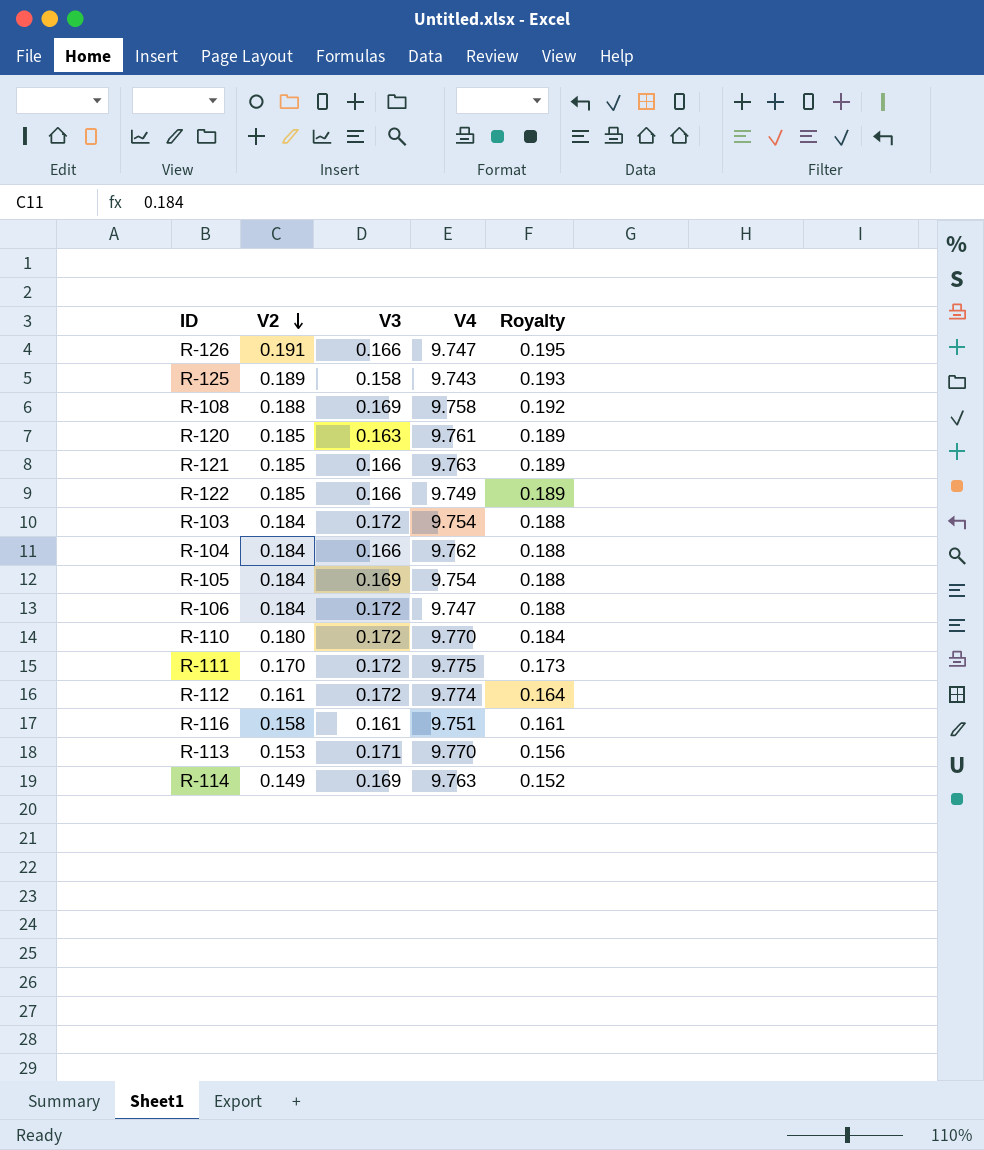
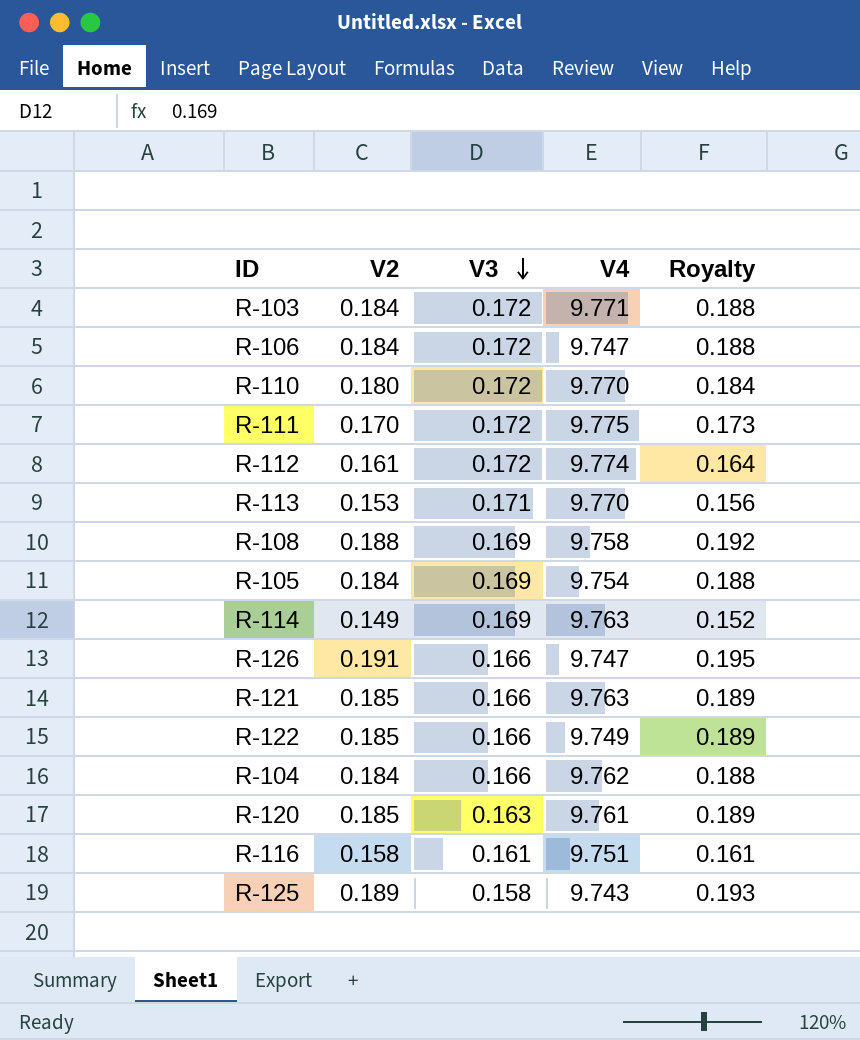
row order: V2 descending -> V3 descending
R-103 | V4: 9.754 -> 9.771

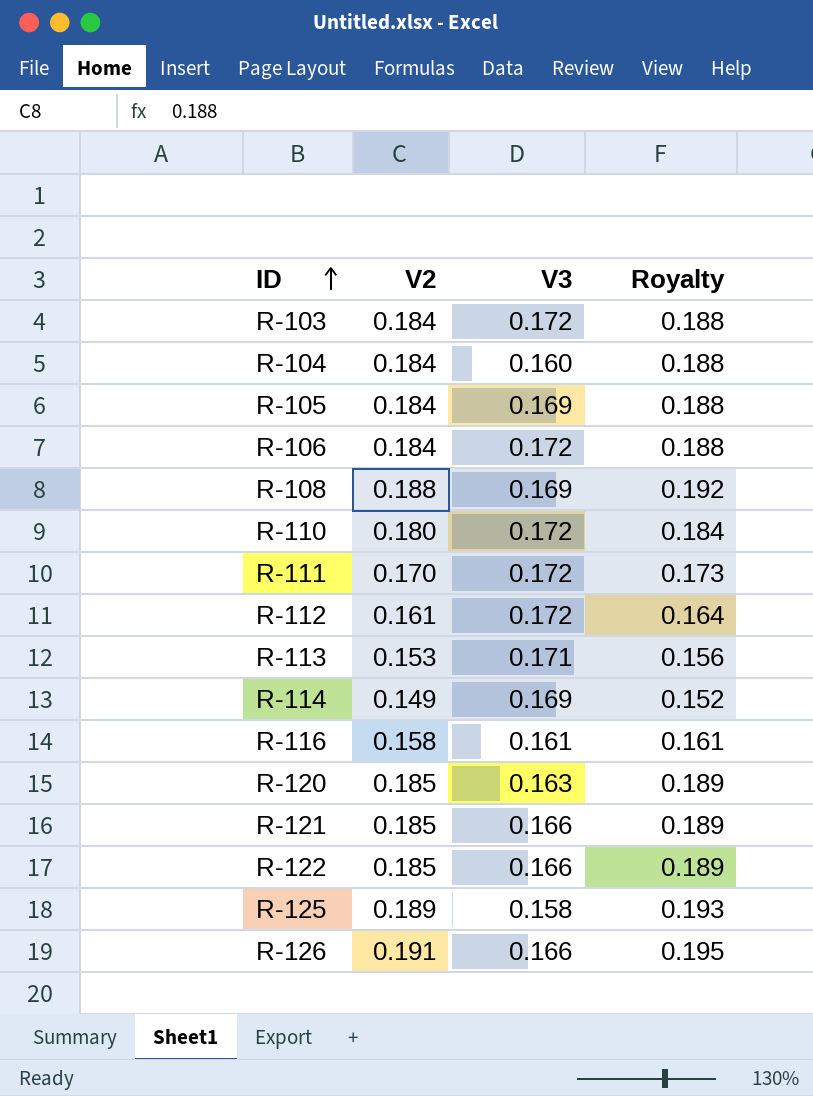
row order: V3 descending -> ID ascending
column V4 | position: 4 -> none
R-104 | V3: 0.166 -> 0.160

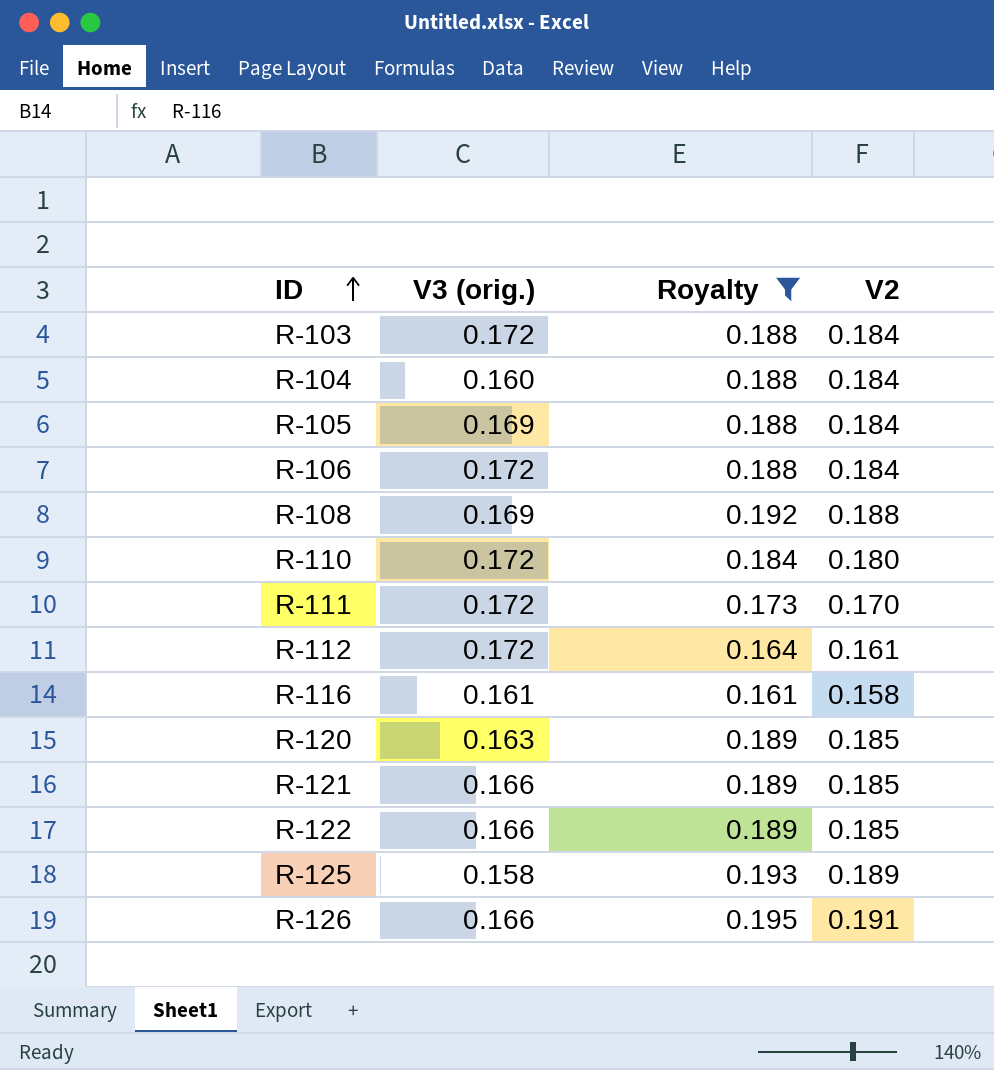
filter: none -> Royalty >= 0.161
column name: V3 -> V3 (orig.)
column V2 | position: 2 -> 4

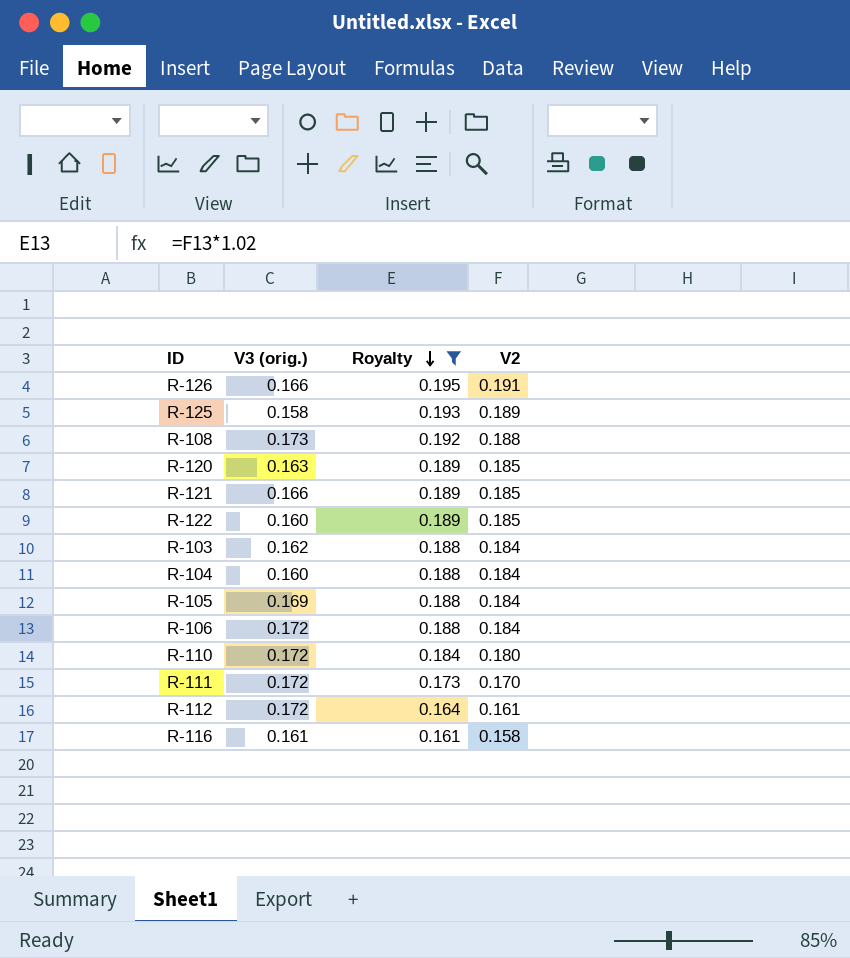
row order: ID ascending -> Royalty descending
R-108 | V3 (orig.): 0.169 -> 0.173
R-122 | V3 (orig.): 0.166 -> 0.160
R-103 | V3 (orig.): 0.172 -> 0.162

